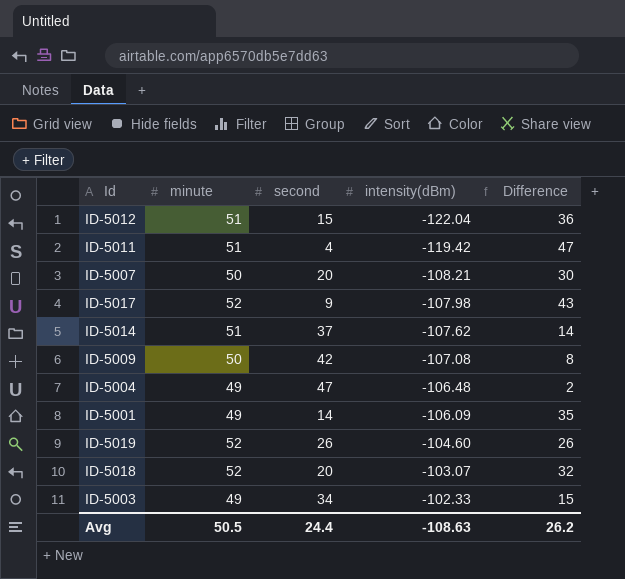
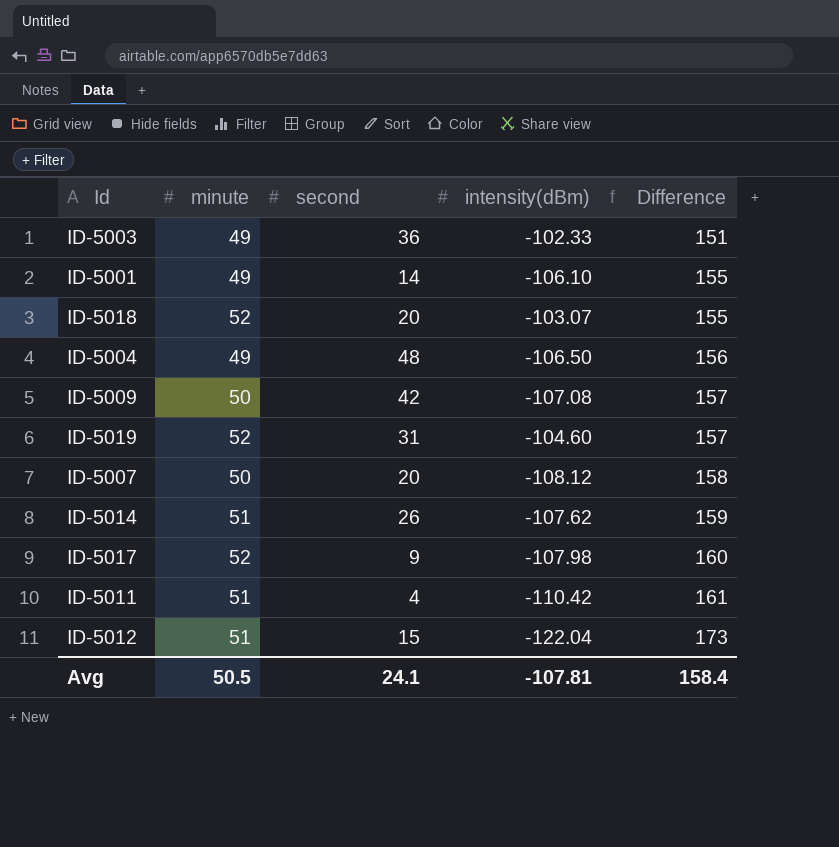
row order: intensity(dBm) ascending -> Difference ascending
column Difference | formula: [minute] - [second] -> [minute] - [intensity(dBm)]
ID-5003 | second: 34 -> 36
ID-5001 | intensity(dBm): -106.09 -> -106.10
ID-5004 | second: 47 -> 48
ID-5004 | intensity(dBm): -106.48 -> -106.50
ID-5019 | second: 26 -> 31
ID-5007 | intensity(dBm): -108.21 -> -108.12
ID-5014 | second: 37 -> 26
ID-5011 | intensity(dBm): -119.42 -> -110.42
Avg | second: 24.4 -> 24.1
Avg | intensity(dBm): -108.63 -> -107.81
Avg | Difference: 26.2 -> 158.4

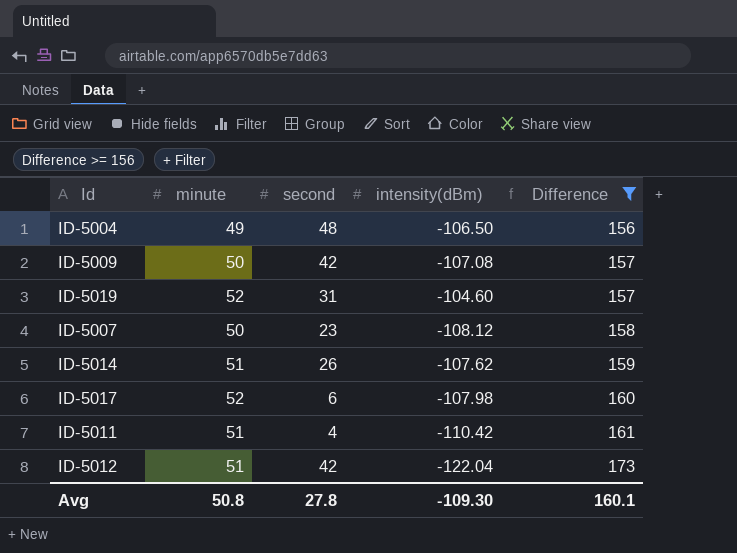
filter: none -> Difference >= 156
ID-5007 | second: 20 -> 23
ID-5017 | second: 9 -> 6
ID-5012 | second: 15 -> 42
Avg | minute: 50.5 -> 50.8
Avg | second: 24.1 -> 27.8
Avg | intensity(dBm): -107.81 -> -109.30
Avg | Difference: 158.4 -> 160.1

